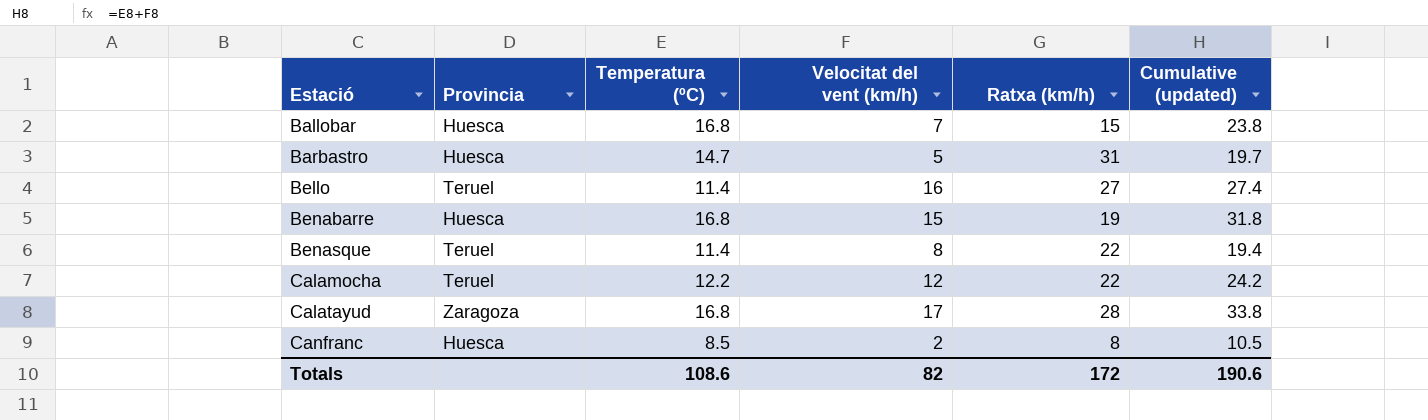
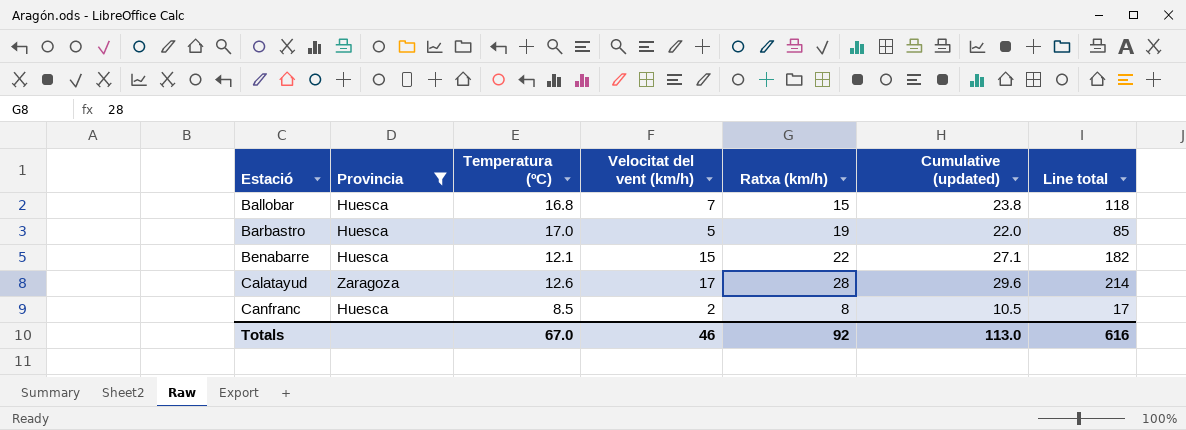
filter: none -> Provincia != Teruel
column Line total | formula: none -> [Temperatura (ºC)] * [Velocitat del vent (km/h)]
Barbastro | Temperatura (ºC): 14.7 -> 17.0
Barbastro | Ratxa (km/h): 31 -> 19
Barbastro | Cumulative (updated): 19.7 -> 22.0
Benabarre | Temperatura (ºC): 16.8 -> 12.1
Benabarre | Ratxa (km/h): 19 -> 22
Benabarre | Cumulative (updated): 31.8 -> 27.1
Calatayud | Temperatura (ºC): 16.8 -> 12.6
Calatayud | Cumulative (updated): 33.8 -> 29.6
Totals | Temperatura (ºC): 108.6 -> 67.0
Totals | Velocitat del vent (km/h): 82 -> 46
Totals | Ratxa (km/h): 172 -> 92
Totals | Cumulative (updated): 190.6 -> 113.0

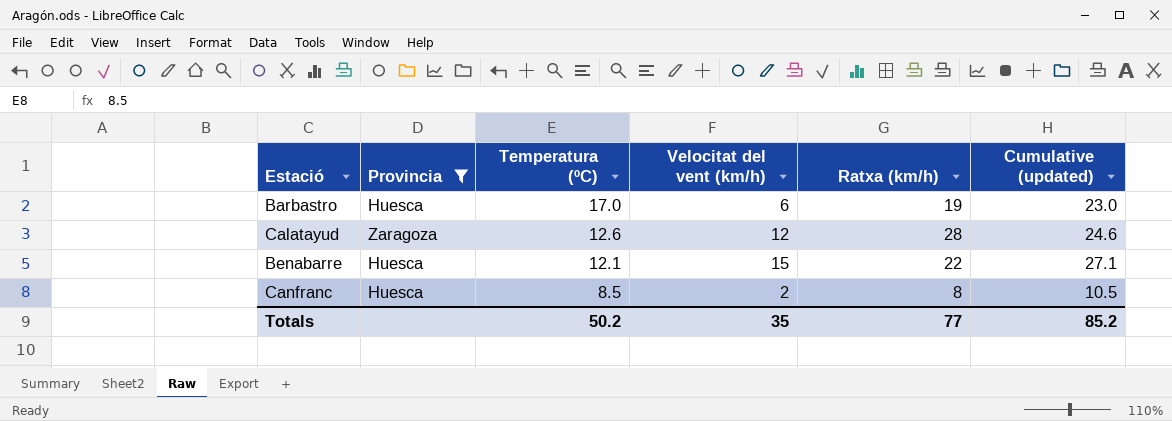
row order: Estació ascending -> Temperatura (ºC) descending
column Line total | formula: [Temperatura (ºC)] * [Velocitat del vent (km/h)] -> none
row Ballobar: Huesca | 16.8 | 7 | 15 | 23.8 | 118 -> none
Barbastro | Velocitat del vent (km/h): 5 -> 6
Barbastro | Cumulative (updated): 22.0 -> 23.0
Calatayud | Velocitat del vent (km/h): 17 -> 12
Calatayud | Cumulative (updated): 29.6 -> 24.6
Totals | Temperatura (ºC): 67.0 -> 50.2
Totals | Velocitat del vent (km/h): 46 -> 35
Totals | Ratxa (km/h): 92 -> 77
Totals | Cumulative (updated): 113.0 -> 85.2

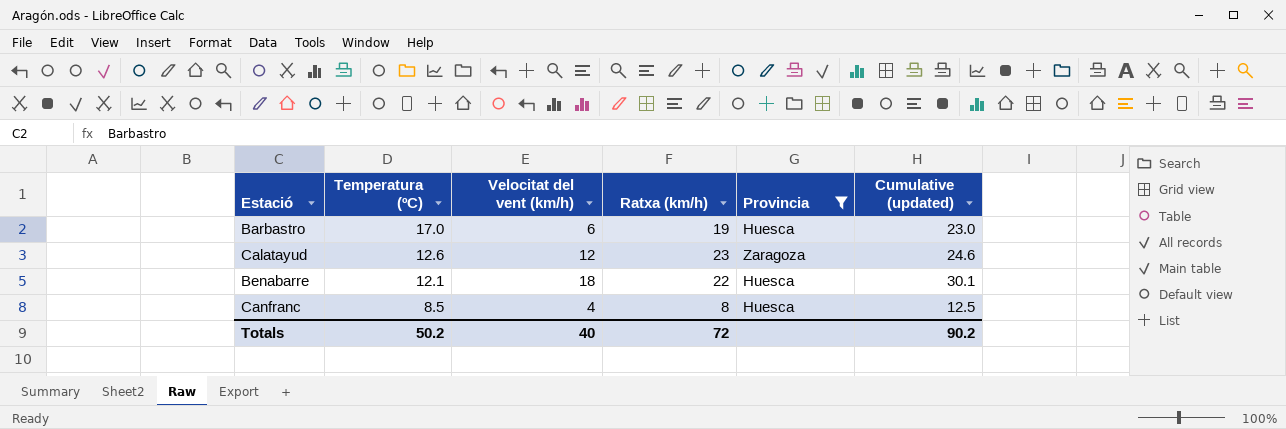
column Provincia | position: 2 -> 5
Calatayud | Ratxa (km/h): 28 -> 23
Benabarre | Velocitat del vent (km/h): 15 -> 18
Benabarre | Cumulative (updated): 27.1 -> 30.1
Canfranc | Velocitat del vent (km/h): 2 -> 4
Canfranc | Cumulative (updated): 10.5 -> 12.5
Totals | Velocitat del vent (km/h): 35 -> 40
Totals | Ratxa (km/h): 77 -> 72
Totals | Cumulative (updated): 85.2 -> 90.2

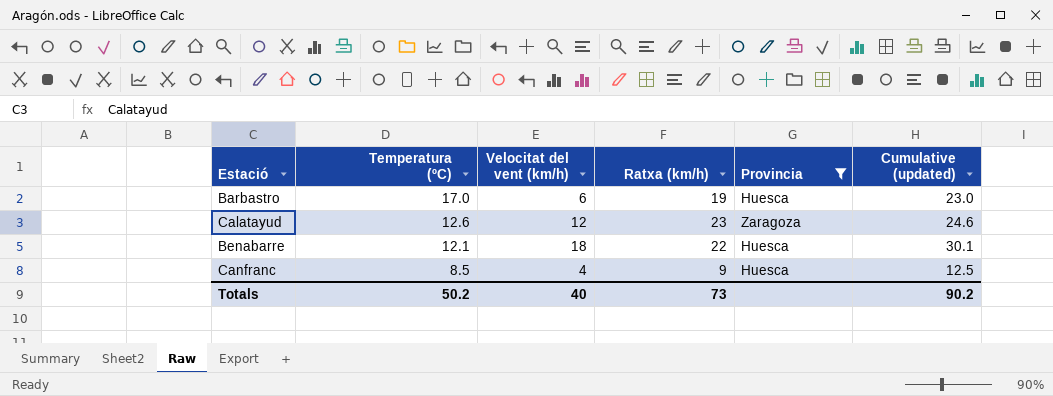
Canfranc | Ratxa (km/h): 8 -> 9
Totals | Ratxa (km/h): 72 -> 73

